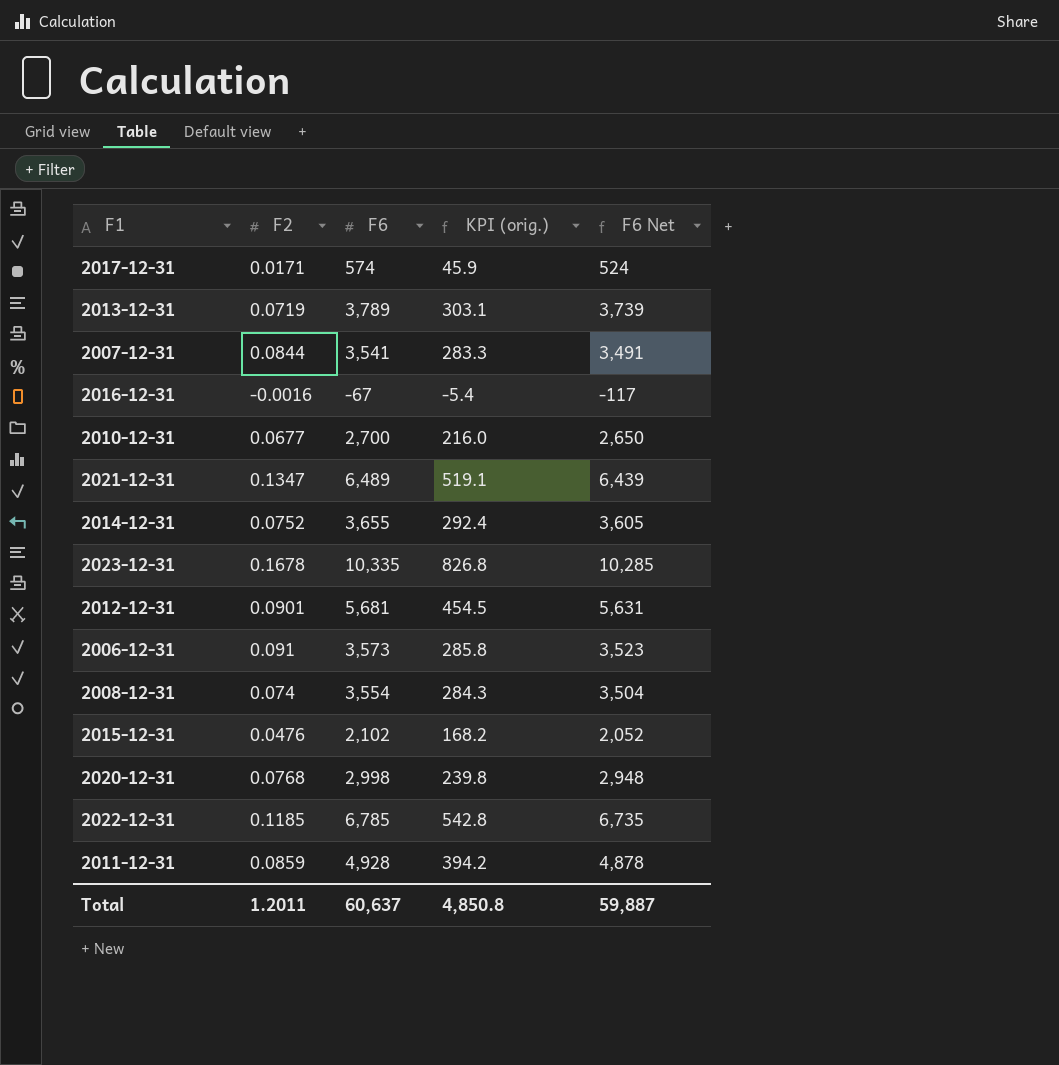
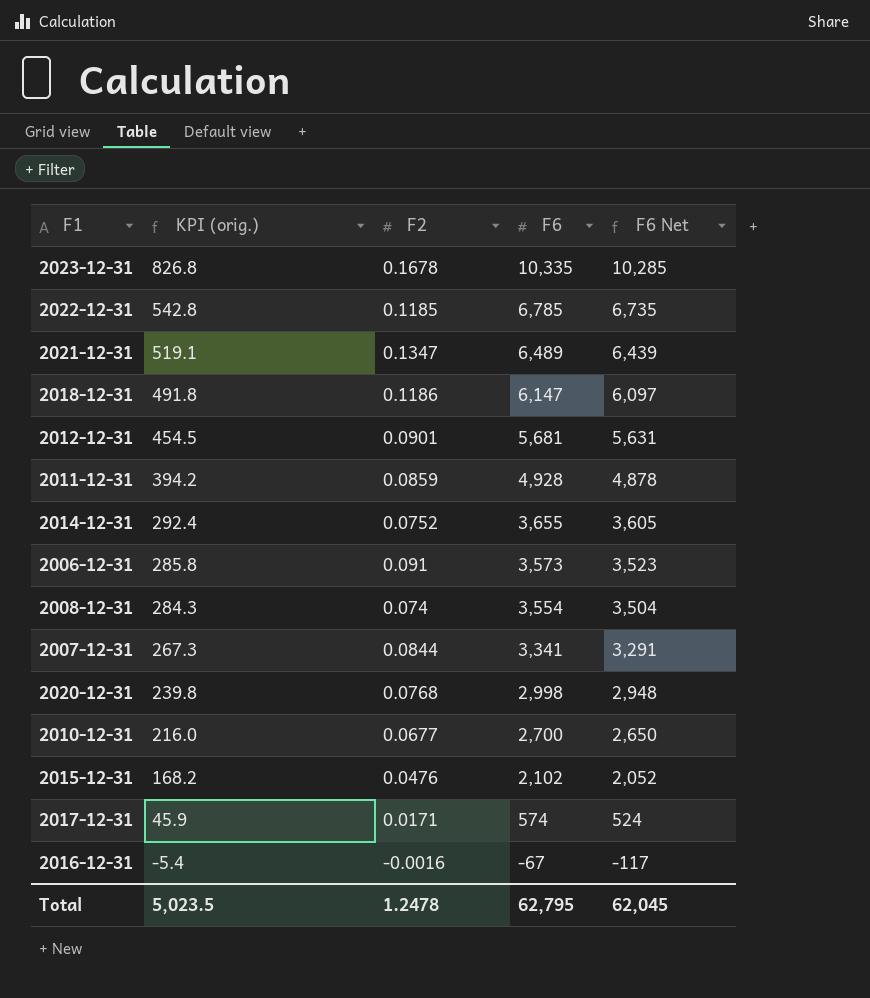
row order: none -> KPI (orig.) descending
column KPI (orig.) | position: 4 -> 2
row 2013-12-31: 0.0719 | 3,789 | 303.1 | 3,739 -> none
row 2018-12-31: none -> 491.8 | 0.1186 | 6,147 | 6,097
2007-12-31 | KPI (orig.): 283.3 -> 267.3
2007-12-31 | F6: 3,541 -> 3,341
2007-12-31 | F6 Net: 3,491 -> 3,291
Total | KPI (orig.): 4,850.8 -> 5,023.5
Total | F2: 1.2011 -> 1.2478
Total | F6: 60,637 -> 62,795
Total | F6 Net: 59,887 -> 62,045

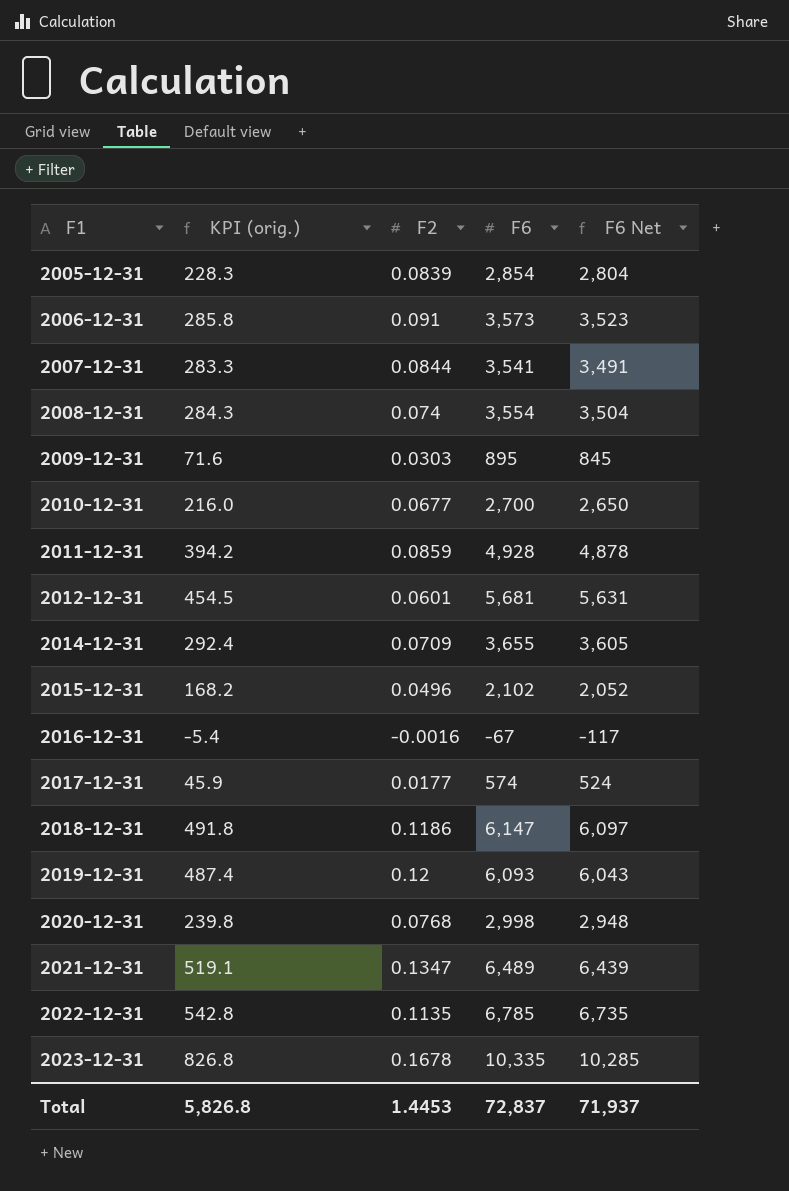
row order: KPI (orig.) descending -> F1 ascending
row 2005-12-31: none -> 228.3 | 0.0839 | 2,854 | 2,804
2007-12-31 | KPI (orig.): 267.3 -> 283.3
2007-12-31 | F6: 3,341 -> 3,541
2007-12-31 | F6 Net: 3,291 -> 3,491
row 2009-12-31: none -> 71.6 | 0.0303 | 895 | 845
2012-12-31 | F2: 0.0901 -> 0.0601
2014-12-31 | F2: 0.0752 -> 0.0709
2015-12-31 | F2: 0.0476 -> 0.0496
2017-12-31 | F2: 0.0171 -> 0.0177
row 2019-12-31: none -> 487.4 | 0.12 | 6,093 | 6,043
2022-12-31 | F2: 0.1185 -> 0.1135
Total | KPI (orig.): 5,023.5 -> 5,826.8
Total | F2: 1.2478 -> 1.4453
Total | F6: 62,795 -> 72,837
Total | F6 Net: 62,045 -> 71,937

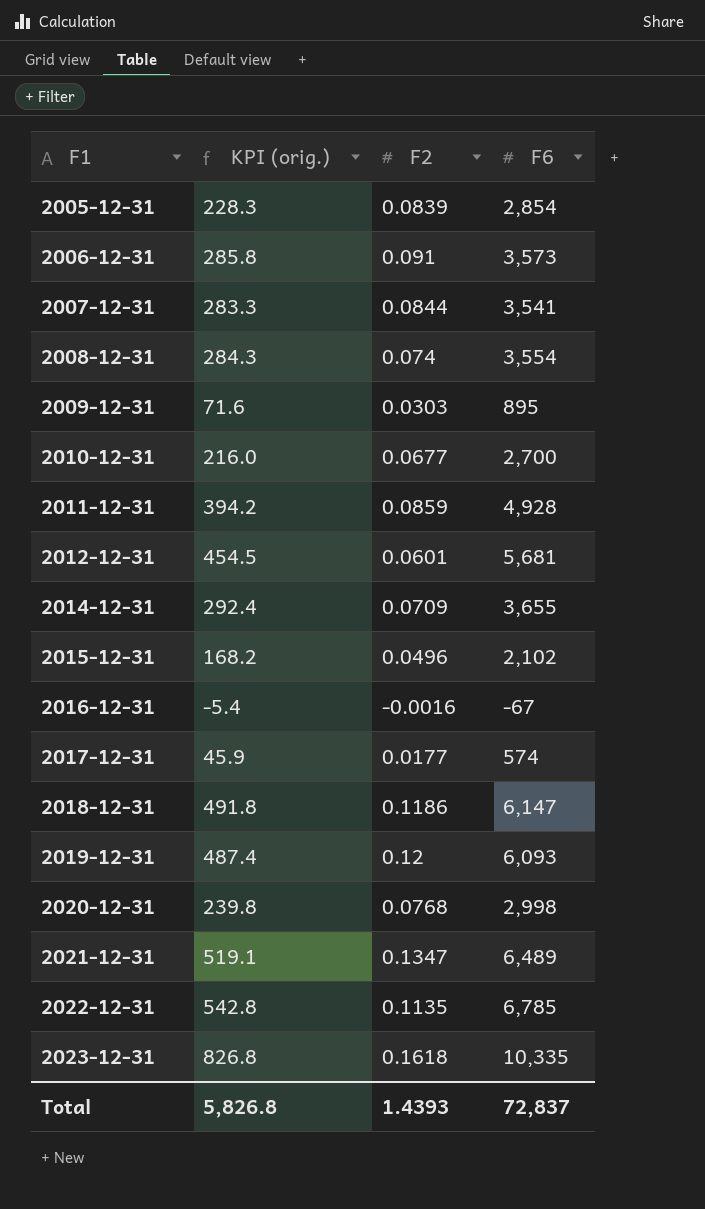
column F6 Net | formula: [F6] - 50 -> none
2023-12-31 | F2: 0.1678 -> 0.1618
Total | F2: 1.4453 -> 1.4393

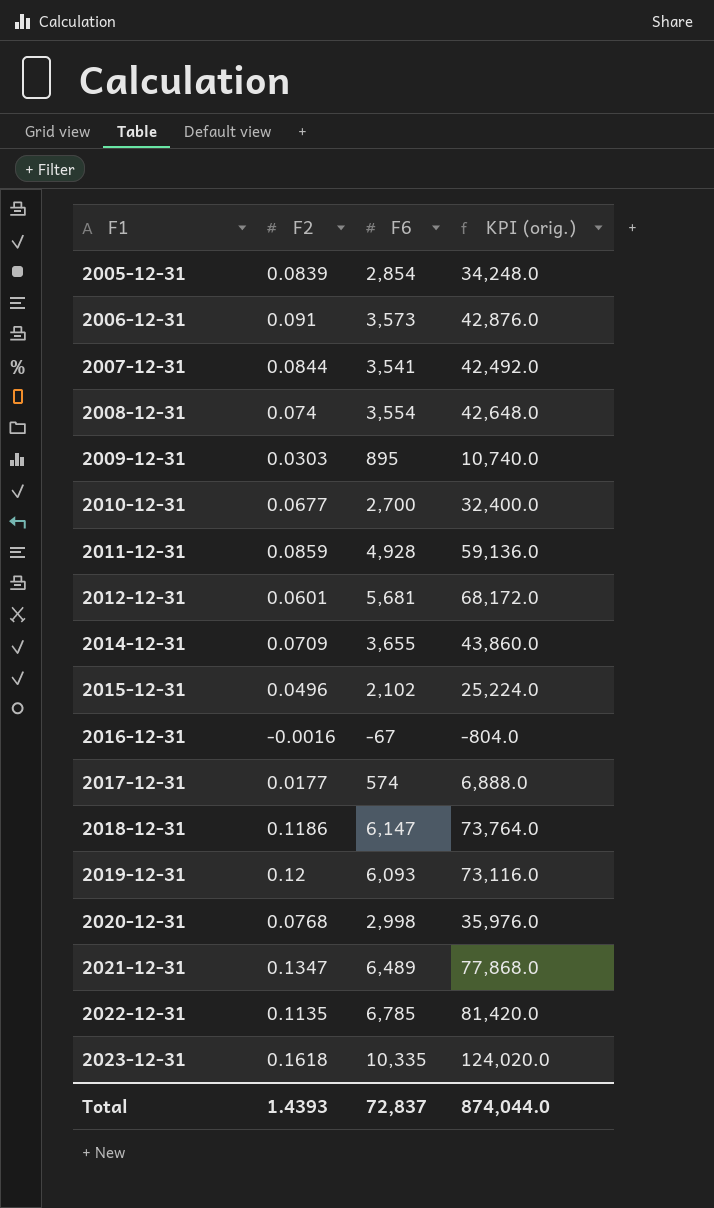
column KPI (orig.) | formula: [F6] * 0.08 -> [F6] * 12
column KPI (orig.) | position: 2 -> 4
Total | KPI (orig.): 5,826.8 -> 874,044.0

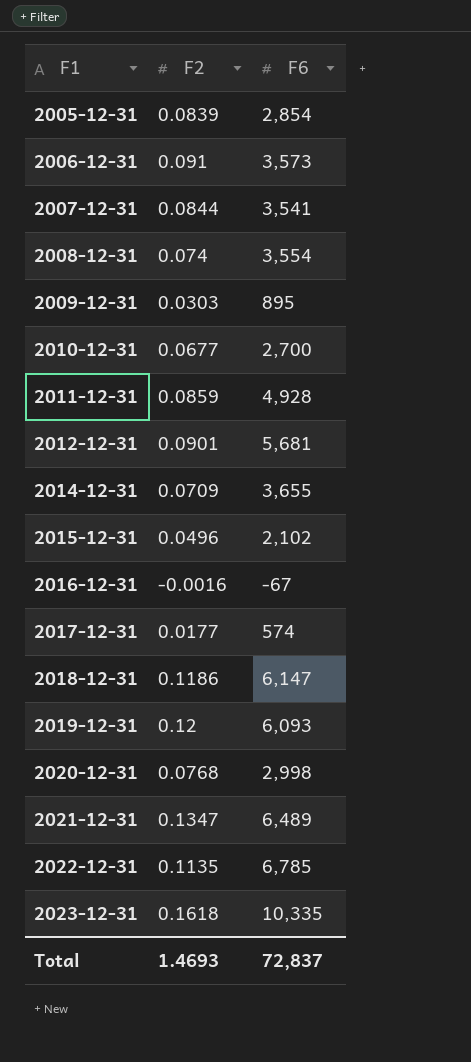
column KPI (orig.) | formula: [F6] * 12 -> none
2012-12-31 | F2: 0.0601 -> 0.0901
Total | F2: 1.4393 -> 1.4693

